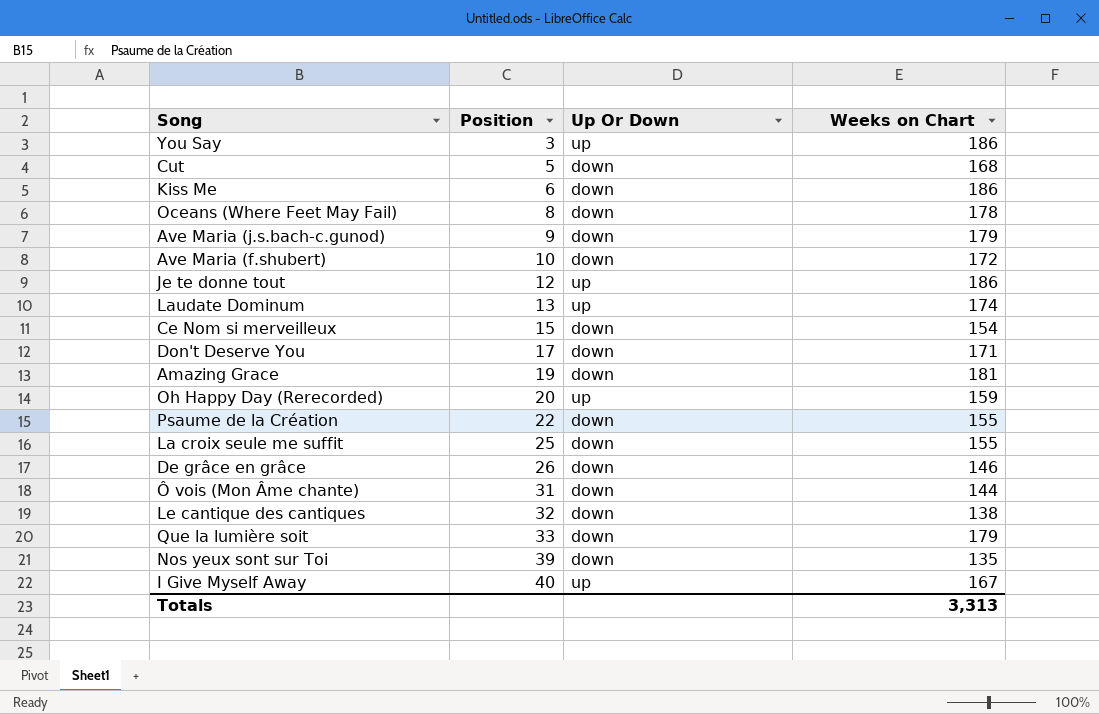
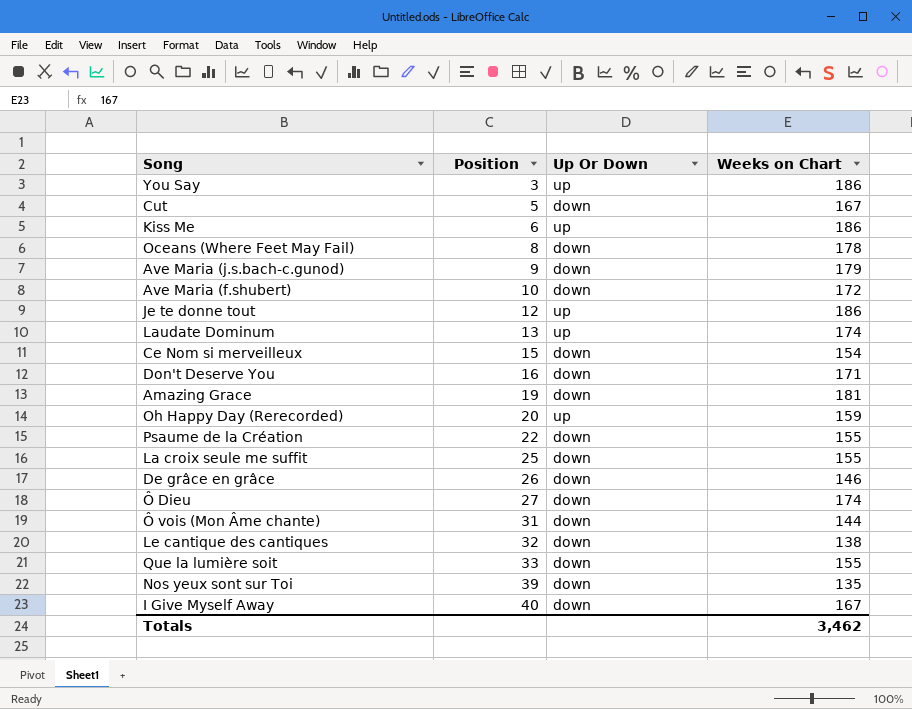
Cut | Weeks on Chart: 168 -> 167
Kiss Me | Up Or Down: down -> up
Don't Deserve You | Position: 17 -> 16
row Ô Dieu: none -> 27 | down | 174
Que la lumière soit | Weeks on Chart: 179 -> 155
I Give Myself Away | Up Or Down: up -> down
Totals | Weeks on Chart: 3,313 -> 3,462

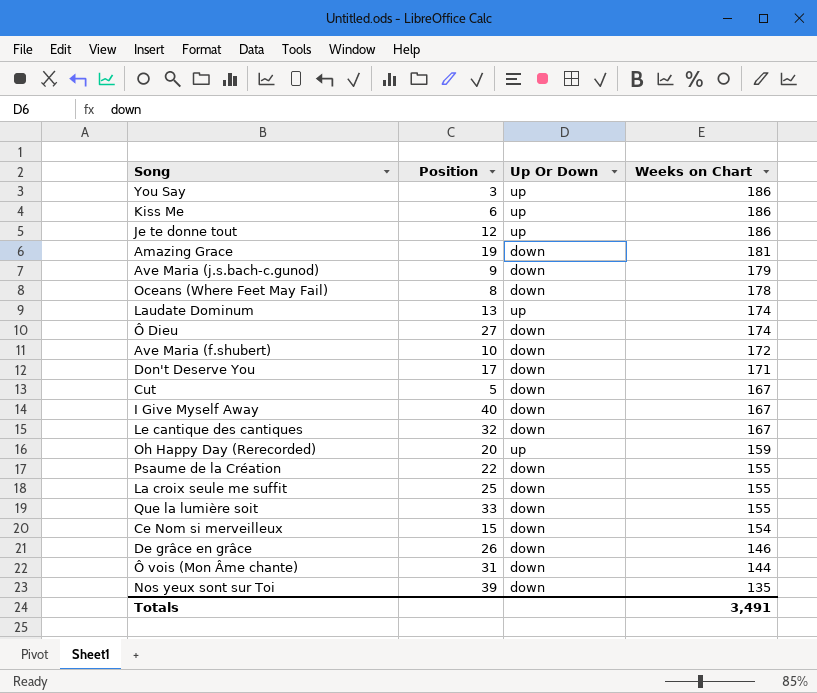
row order: Position ascending -> Weeks on Chart descending
Don't Deserve You | Position: 16 -> 17
Le cantique des cantiques | Weeks on Chart: 138 -> 167
Totals | Weeks on Chart: 3,462 -> 3,491

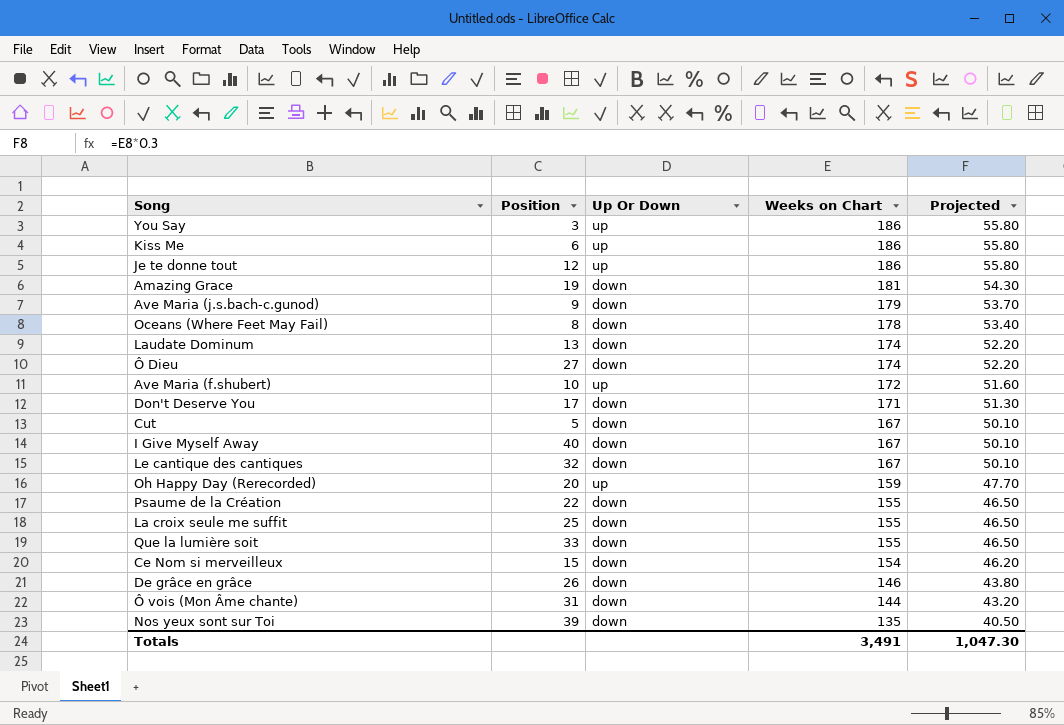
column Projected | formula: none -> [Weeks on Chart] * 0.3
Laudate Dominum | Up Or Down: up -> down
Ave Maria (f.shubert) | Up Or Down: down -> up

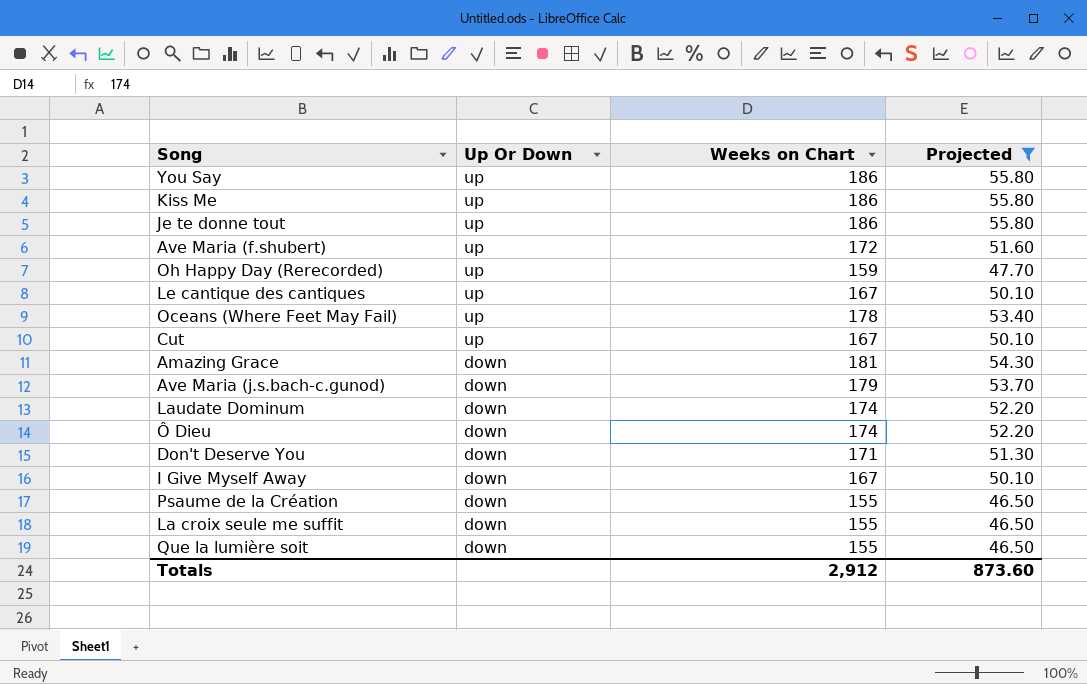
filter: none -> Projected >= 46.50
row order: Weeks on Chart descending -> Up Or Down descending
column Position | position: 2 -> none
Le cantique des cantiques | Up Or Down: down -> up
Oceans (Where Feet May Fail) | Up Or Down: down -> up
Cut | Up Or Down: down -> up
Totals | Weeks on Chart: 3,491 -> 2,912
Totals | Projected: 1,047.30 -> 873.60

